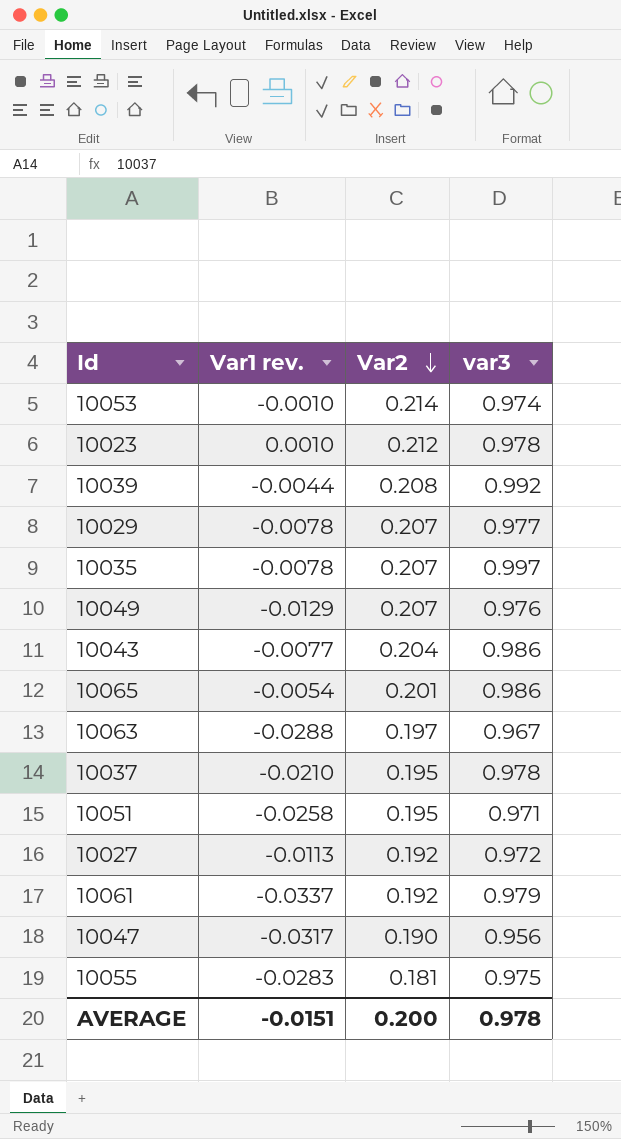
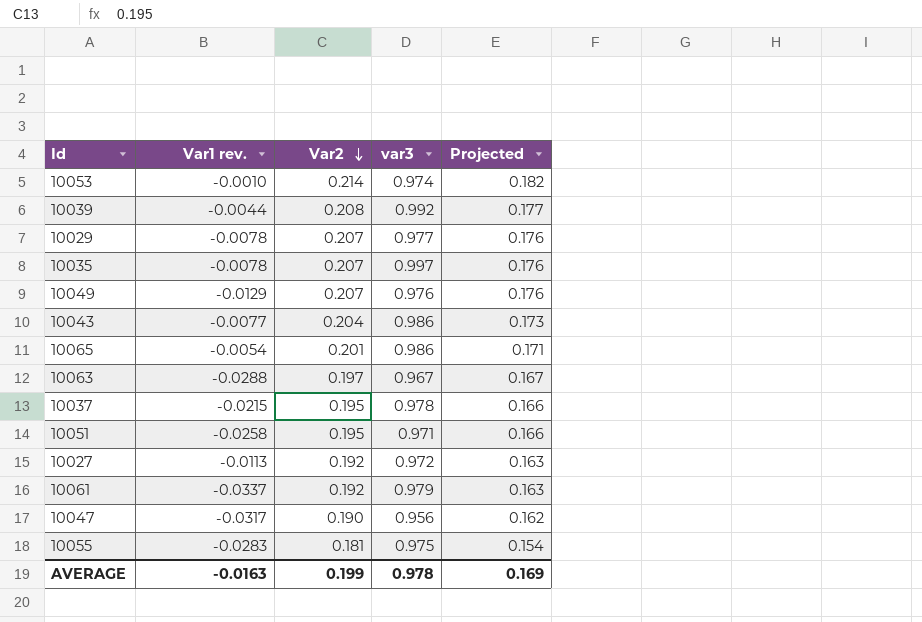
column Projected | formula: none -> [Var2] * 0.85
row 10023: 0.0010 | 0.212 | 0.978 -> none
10037 | Var1 rev.: -0.0210 -> -0.0215
AVERAGE | Var1 rev.: -0.0151 -> -0.0163
AVERAGE | Var2: 0.200 -> 0.199

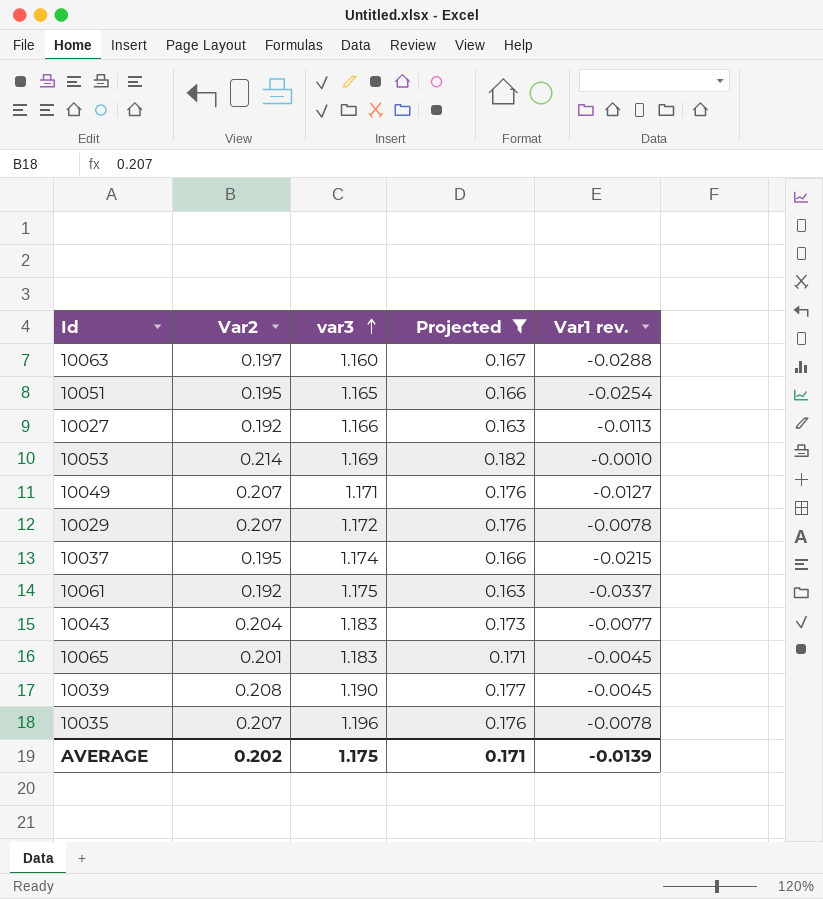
filter: none -> Projected >= 0.163
row order: Var2 descending -> var3 ascending
column Var1 rev. | position: 2 -> 5
10063 | var3: 0.967 -> 1.160
10051 | var3: 0.971 -> 1.165
10051 | Var1 rev.: -0.0258 -> -0.0254
10027 | var3: 0.972 -> 1.166
10053 | var3: 0.974 -> 1.169
10049 | var3: 0.976 -> 1.171
10049 | Var1 rev.: -0.0129 -> -0.0127
10029 | var3: 0.977 -> 1.172
10037 | var3: 0.978 -> 1.174
10061 | var3: 0.979 -> 1.175
10043 | var3: 0.986 -> 1.183
10065 | var3: 0.986 -> 1.183
10065 | Var1 rev.: -0.0054 -> -0.0045
10039 | var3: 0.992 -> 1.190
10039 | Var1 rev.: -0.0044 -> -0.0045
10035 | var3: 0.997 -> 1.196
AVERAGE | Var2: 0.199 -> 0.202
AVERAGE | var3: 0.978 -> 1.175
AVERAGE | Projected: 0.169 -> 0.171
AVERAGE | Var1 rev.: -0.0163 -> -0.0139

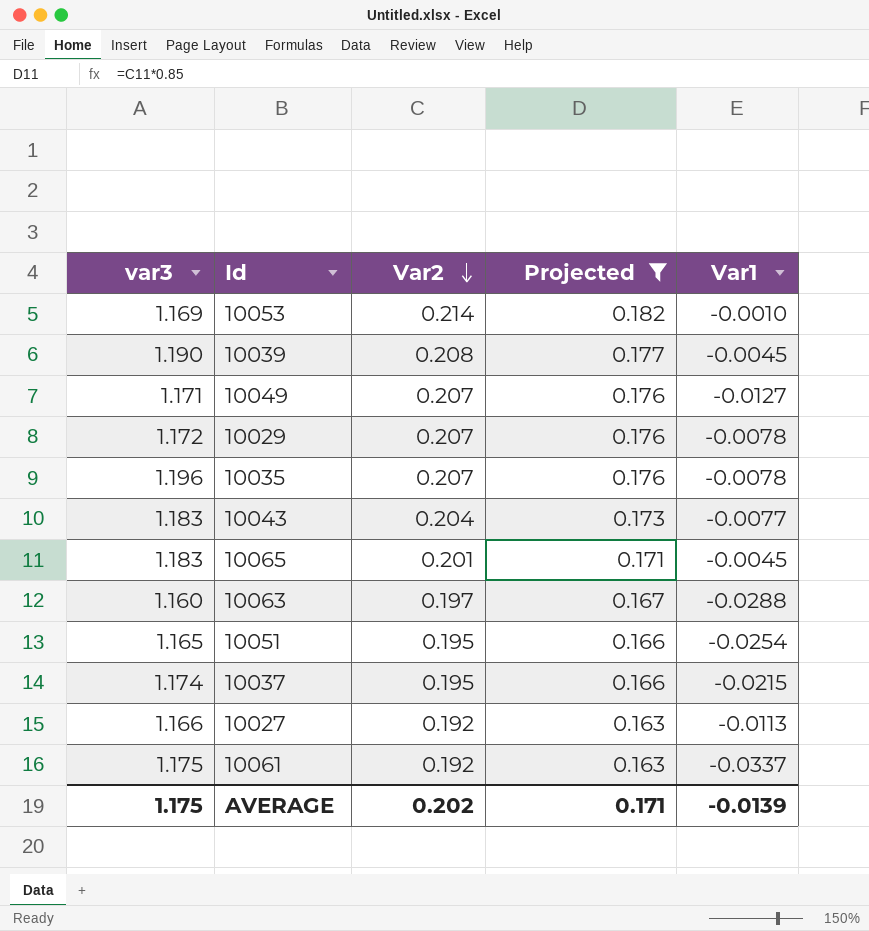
row order: var3 ascending -> Var2 descending
column var3 | position: 3 -> 1
column name: Var1 rev. -> Var1

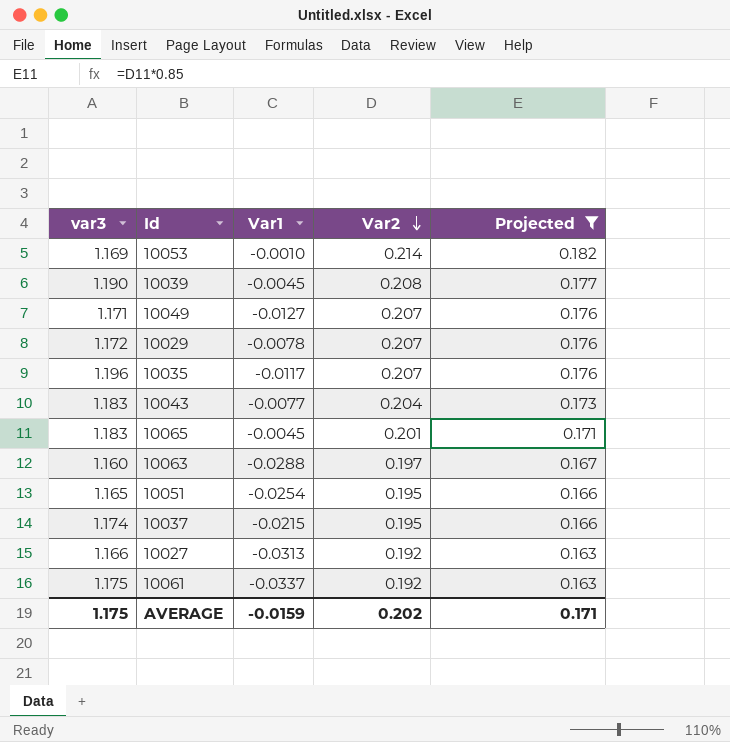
column Var1 | position: 5 -> 3
10035 | Var1: -0.0078 -> -0.0117
10027 | Var1: -0.0113 -> -0.0313
AVERAGE | Var1: -0.0139 -> -0.0159

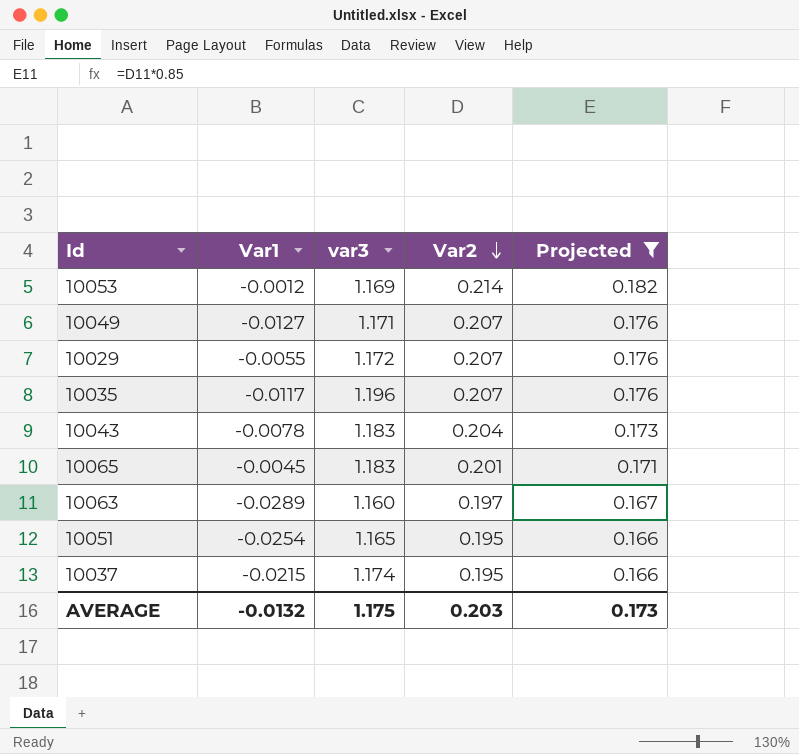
column var3 | position: 1 -> 3
row 10039: 1.190 | -0.0045 | 0.208 | 0.177 -> none
row 10027: 1.166 | -0.0313 | 0.192 | 0.163 -> none
row 10061: 1.175 | -0.0337 | 0.192 | 0.163 -> none
10053 | Var1: -0.0010 -> -0.0012
10029 | Var1: -0.0078 -> -0.0055
10043 | Var1: -0.0077 -> -0.0078
10063 | Var1: -0.0288 -> -0.0289
AVERAGE | Var1: -0.0159 -> -0.0132
AVERAGE | Var2: 0.202 -> 0.203
AVERAGE | Projected: 0.171 -> 0.173

